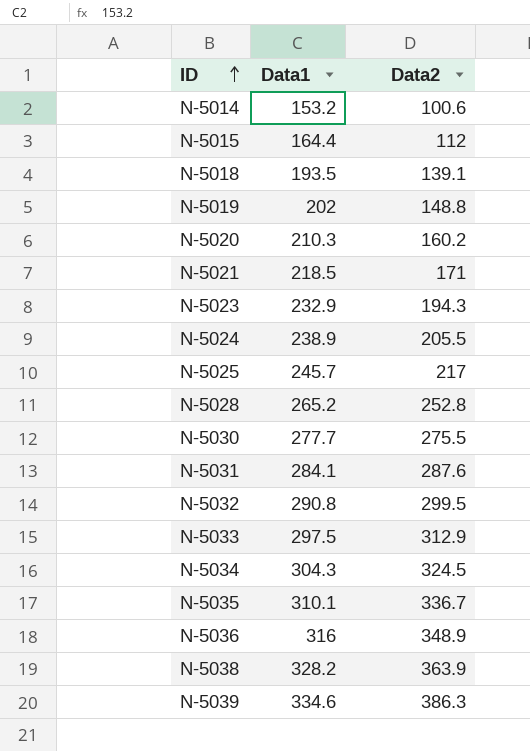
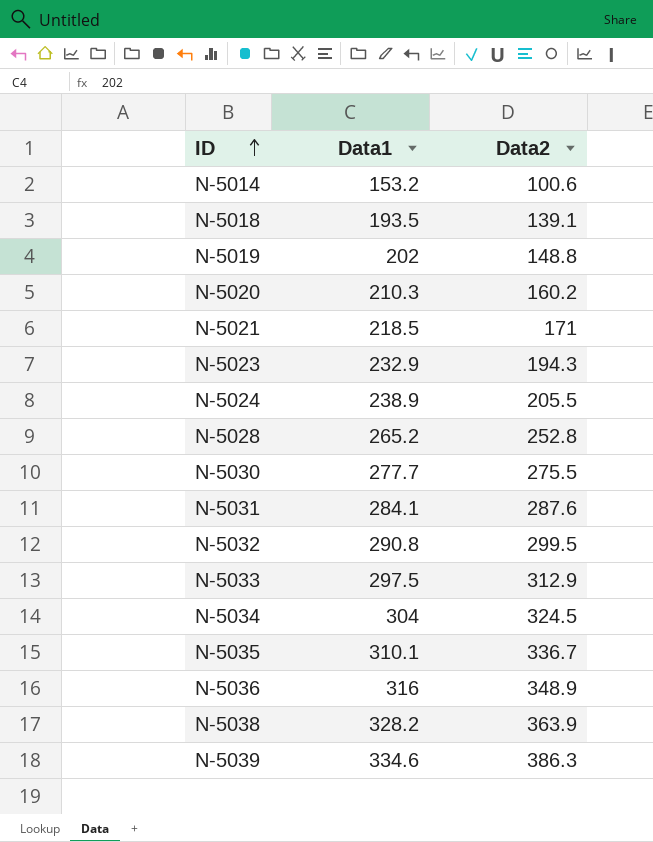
row N-5015: 164.4 | 112 -> none
row N-5025: 245.7 | 217 -> none
N-5034 | Data1: 304.3 -> 304

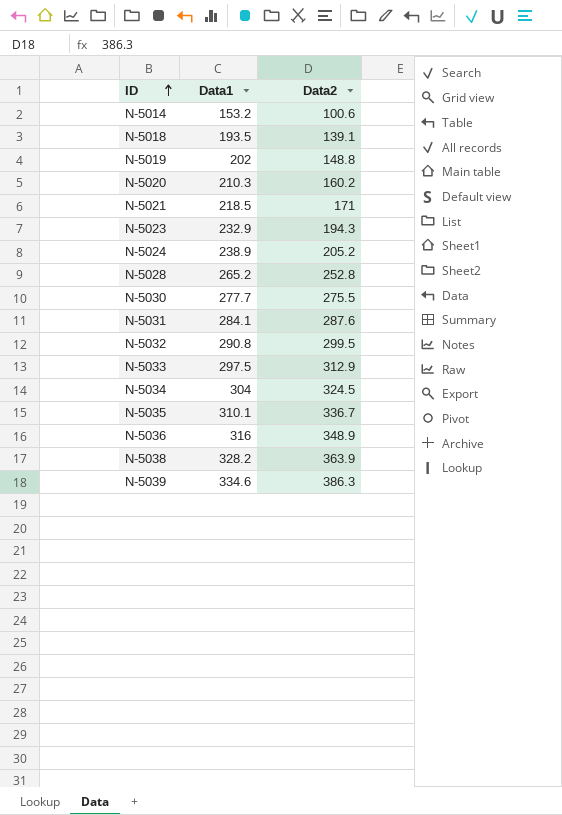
N-5024 | Data2: 205.5 -> 205.2

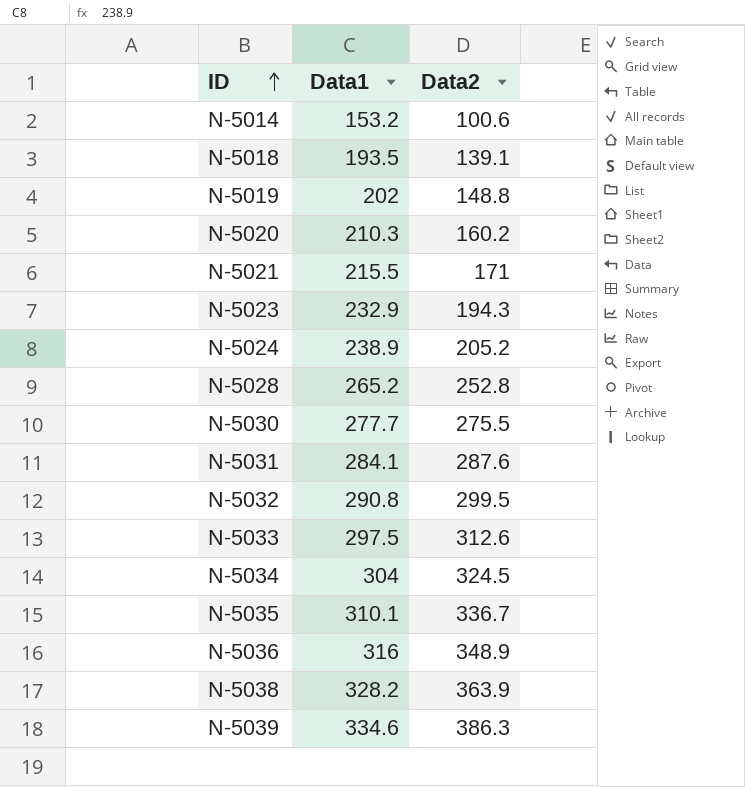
N-5021 | Data1: 218.5 -> 215.5
N-5033 | Data2: 312.9 -> 312.6

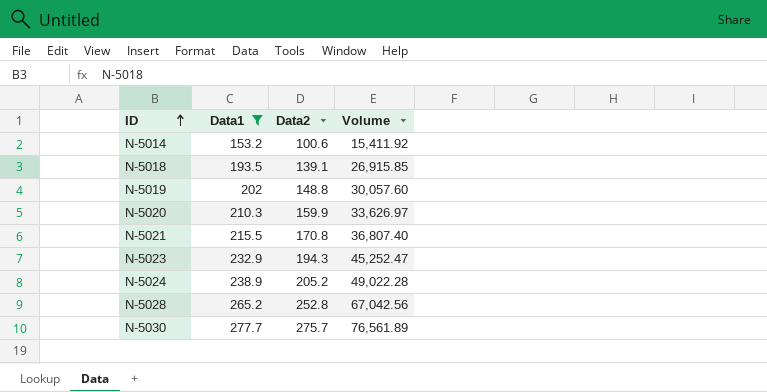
filter: none -> Data1 <= 277.7
column Volume | formula: none -> [Data1] * [Data2]
N-5020 | Data2: 160.2 -> 159.9
N-5021 | Data2: 171 -> 170.8
N-5030 | Data2: 275.5 -> 275.7

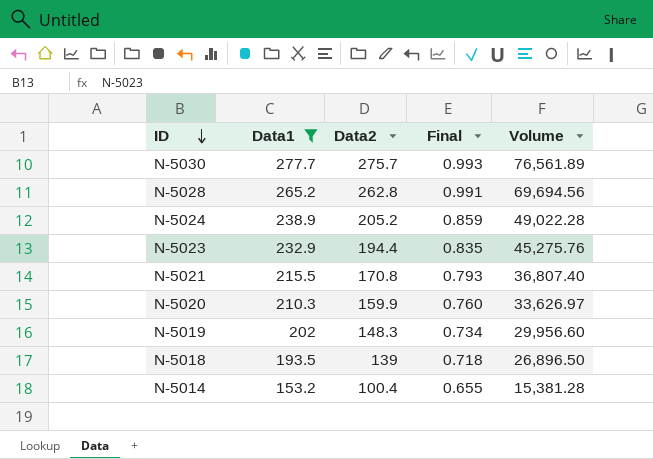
row order: ID ascending -> ID descending
column Final | formula: none -> [Data2] / [Data1]
N-5028 | Data2: 252.8 -> 262.8
N-5028 | Volume: 67,042.56 -> 69,694.56
N-5023 | Data2: 194.3 -> 194.4
N-5023 | Volume: 45,252.47 -> 45,275.76
N-5019 | Data2: 148.8 -> 148.3
N-5019 | Volume: 30,057.60 -> 29,956.60
N-5018 | Data2: 139.1 -> 139
N-5018 | Volume: 26,915.85 -> 26,896.50
N-5014 | Data2: 100.6 -> 100.4
N-5014 | Volume: 15,411.92 -> 15,381.28

